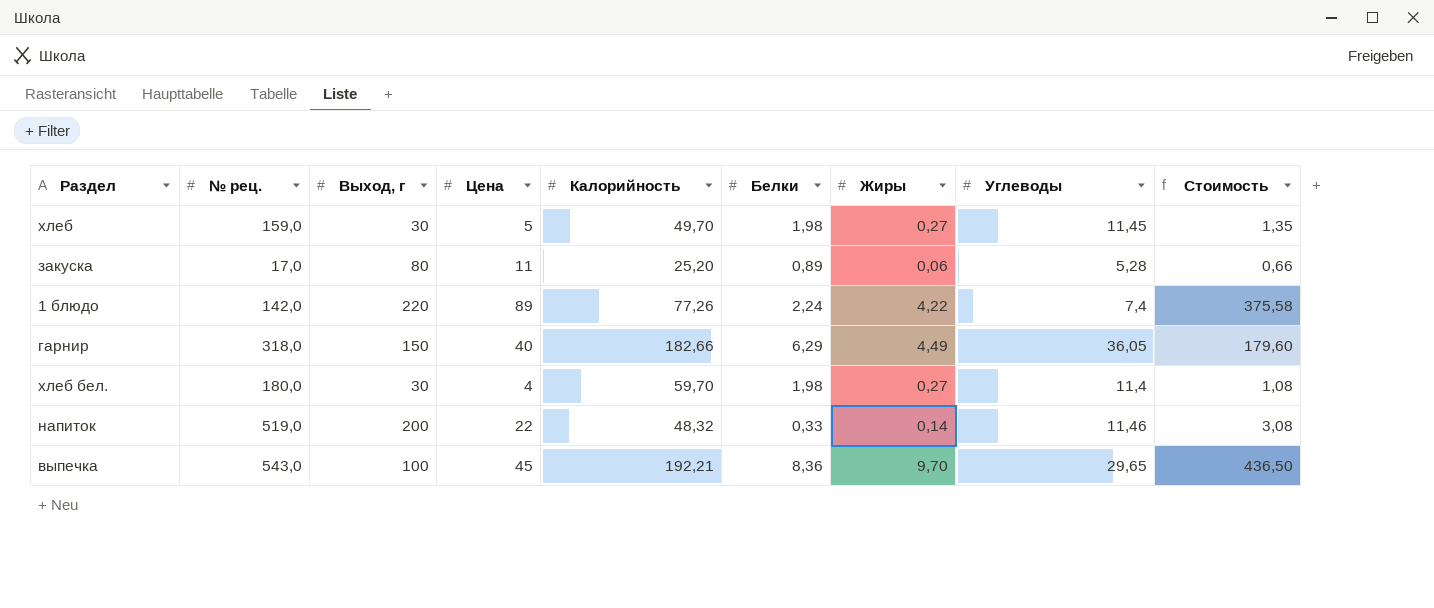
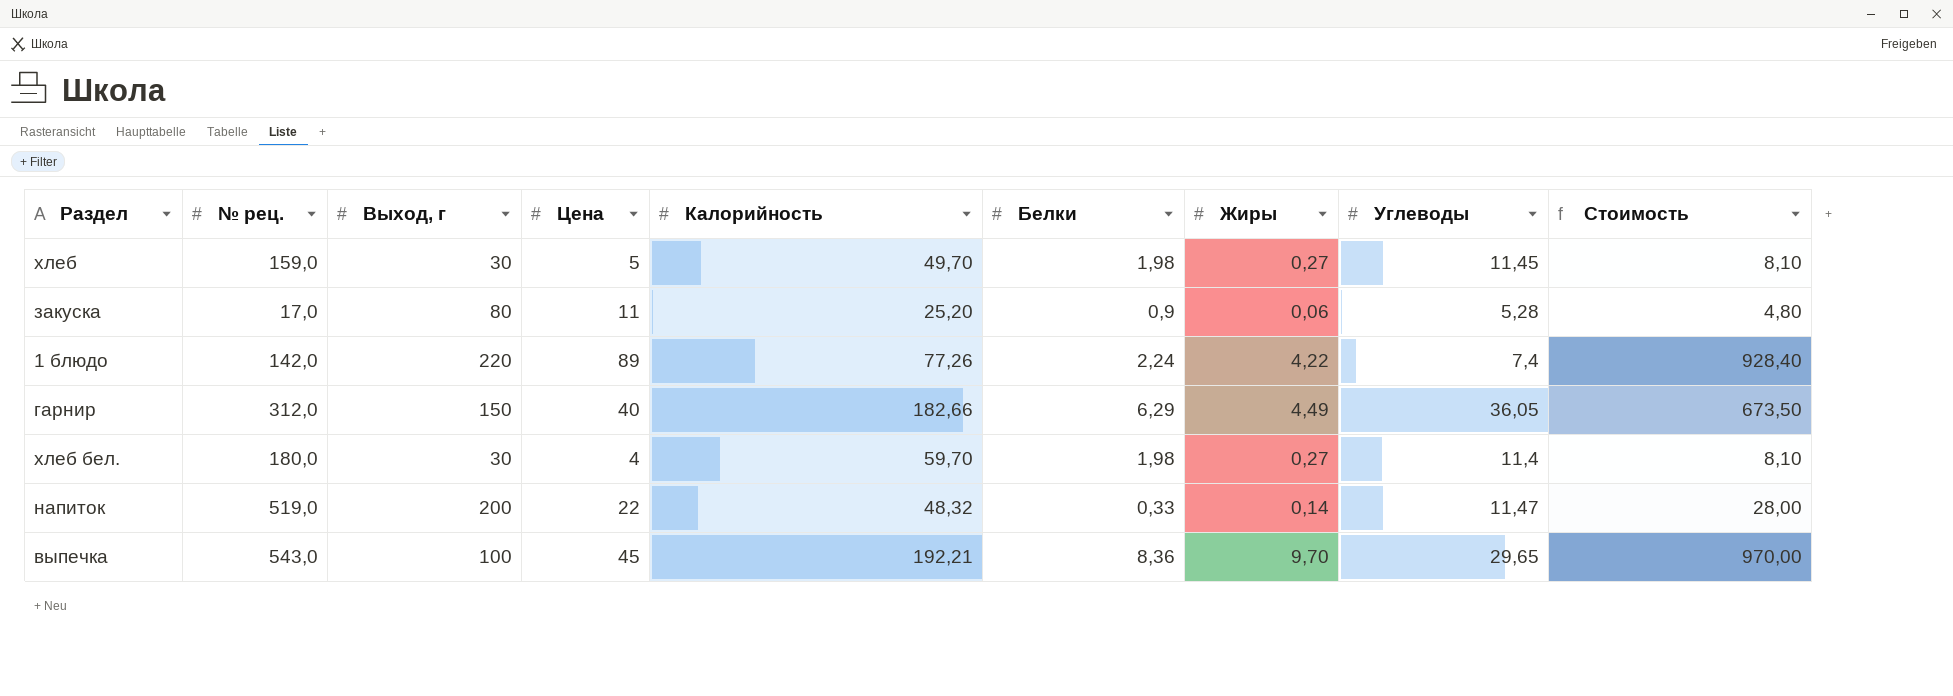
column Стоимость | formula: [Цена] * [Жиры] -> [Выход, г] * [Жиры]
закуска | Белки: 0,89 -> 0,9
гарнир | № рец.: 318,0 -> 312,0
напиток | Углеводы: 11,46 -> 11,47

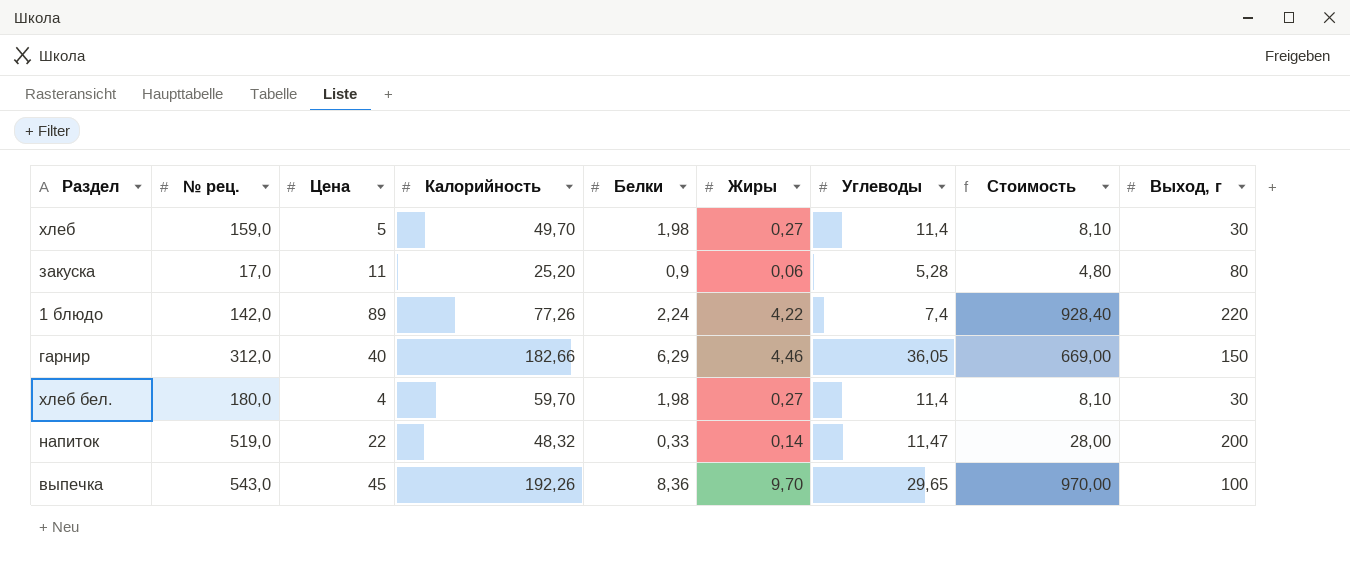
column Выход, г | position: 3 -> 9
хлеб | Углеводы: 11,45 -> 11,4
гарнир | Жиры: 4,49 -> 4,46
гарнир | Стоимость: 673,50 -> 669,00
выпечка | Калорийность: 192,21 -> 192,26

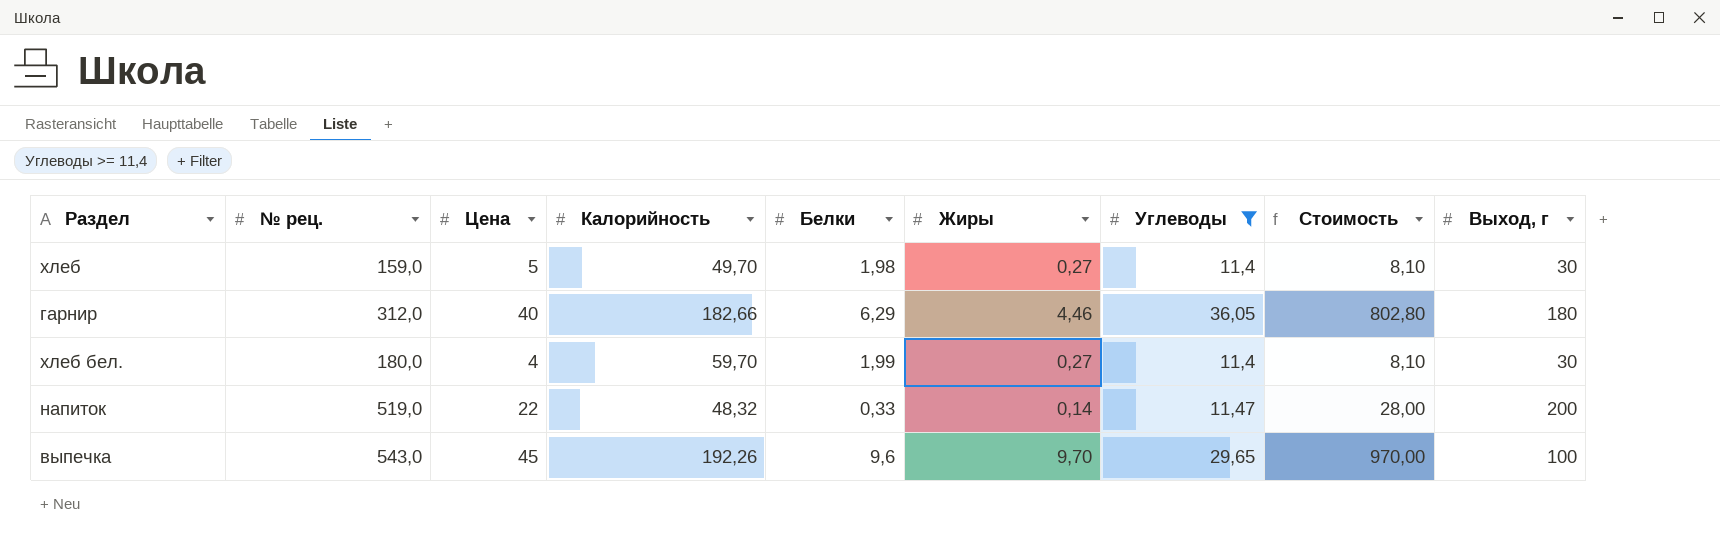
filter: none -> Углеводы >= 11,4
гарнир | Стоимость: 669,00 -> 802,80
гарнир | Выход, г: 150 -> 180
хлеб бел. | Белки: 1,98 -> 1,99
выпечка | Белки: 8,36 -> 9,6

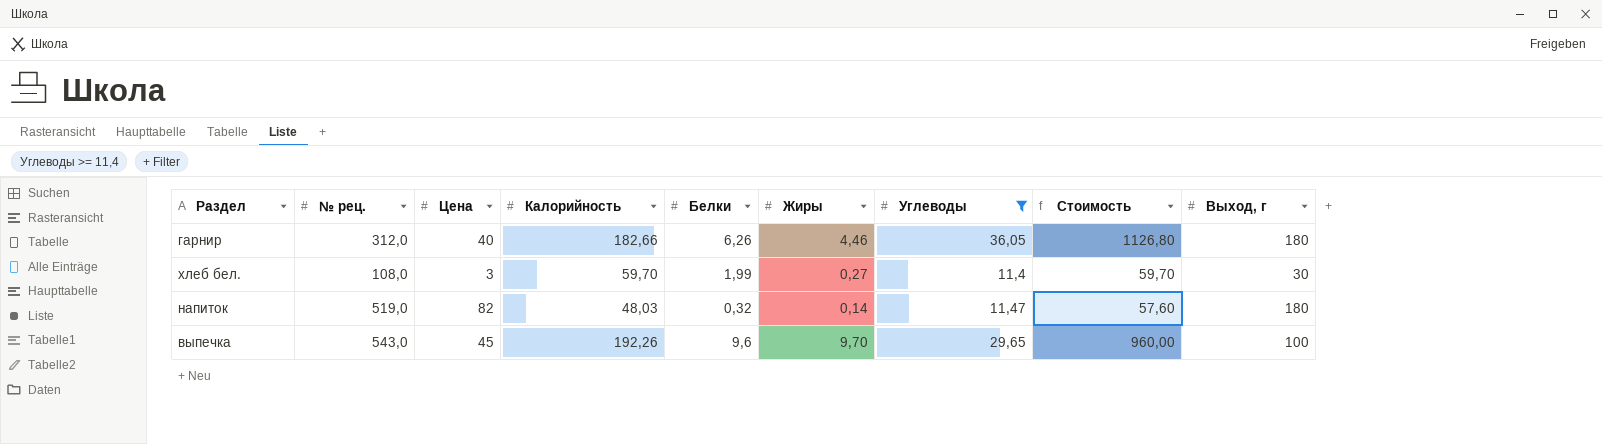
column Стоимость | formula: [Жиры] * [Выход, г] -> [Белки] * [Выход, г]
row хлеб: 159,0 | 5 | 49,70 | 1,98 | 0,27 | 11,4 | 8,10 | 30 -> none
гарнир | Белки: 6,29 -> 6,26
хлеб бел. | № рец.: 180,0 -> 108,0
хлеб бел. | Цена: 4 -> 3
напиток | Цена: 22 -> 82
напиток | Калорийность: 48,32 -> 48,03
напиток | Белки: 0,33 -> 0,32
напиток | Выход, г: 200 -> 180

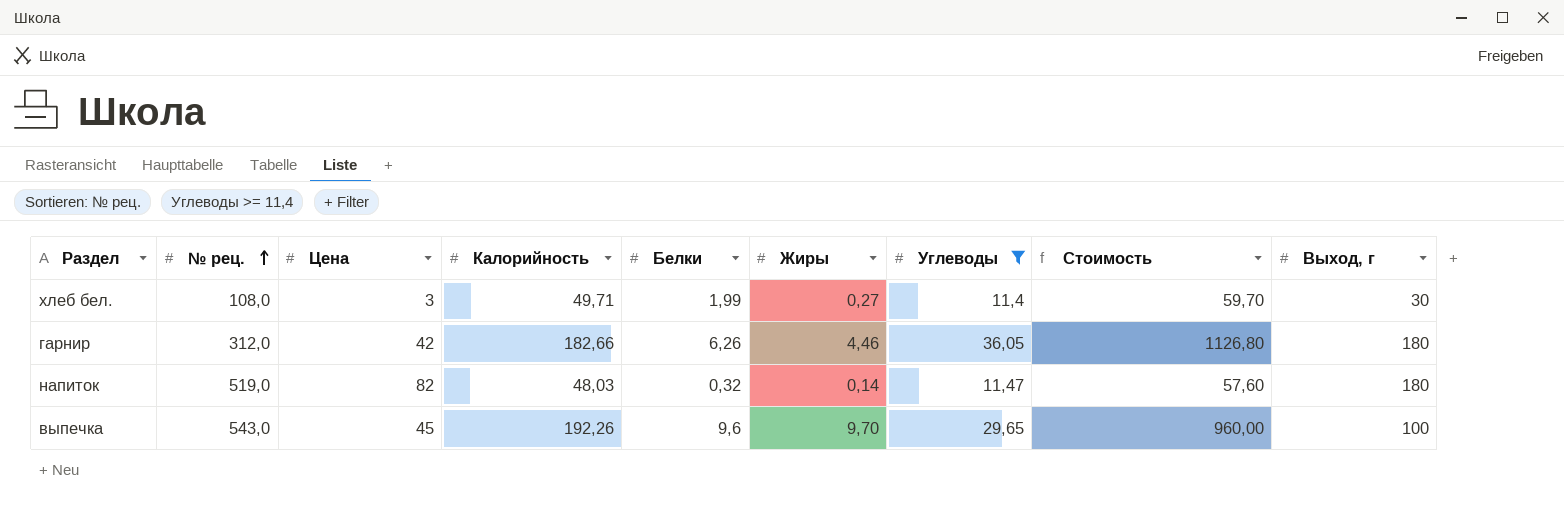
row order: none -> № рец. ascending
хлеб бел. | Калорийность: 59,70 -> 49,71
гарнир | Цена: 40 -> 42

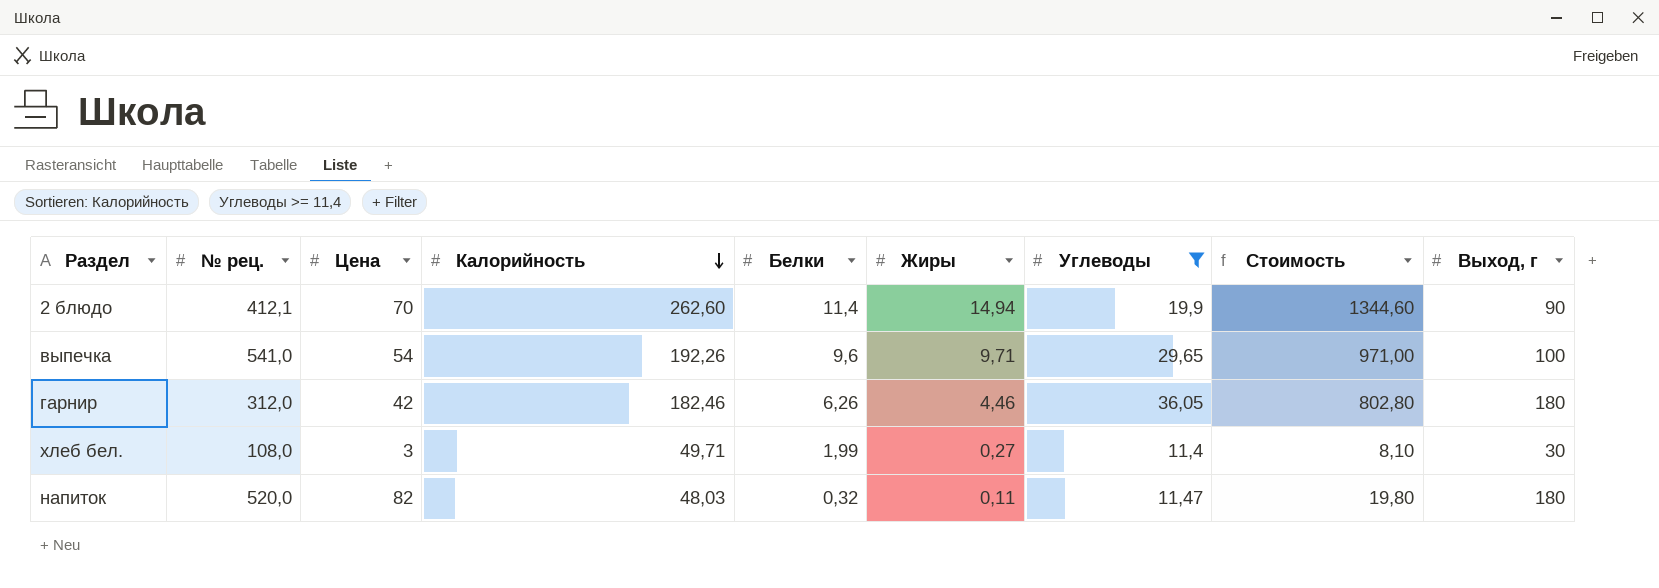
row order: № рец. ascending -> Калорийность descending
column Стоимость | formula: [Белки] * [Выход, г] -> [Жиры] * [Выход, г]
row 2 блюдо: none -> 412,1 | 70 | 262,60 | 11,4 | 14,94 | 19,9 | 1344,60 | 90
выпечка | № рец.: 543,0 -> 541,0
выпечка | Цена: 45 -> 54
выпечка | Жиры: 9,70 -> 9,71
гарнир | Калорийность: 182,66 -> 182,46
напиток | № рец.: 519,0 -> 520,0
напиток | Жиры: 0,14 -> 0,11

